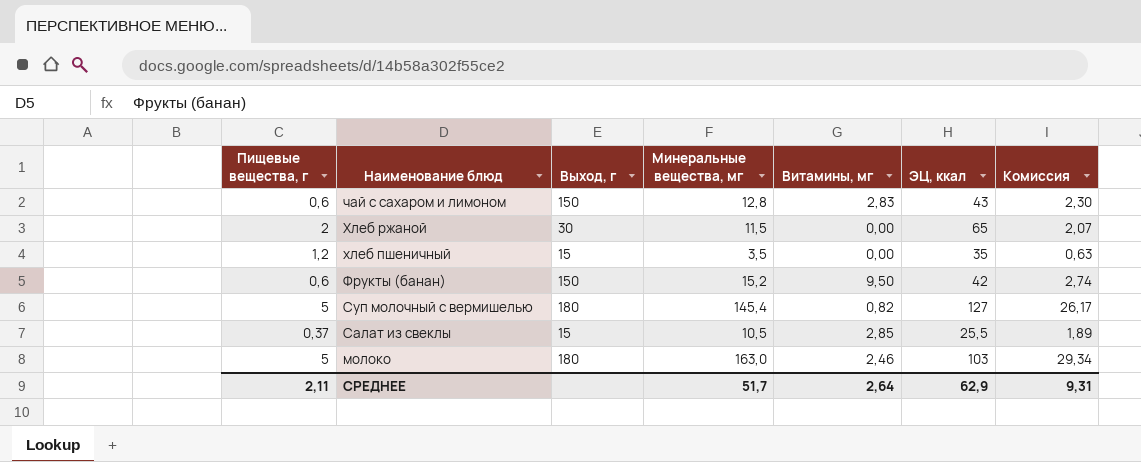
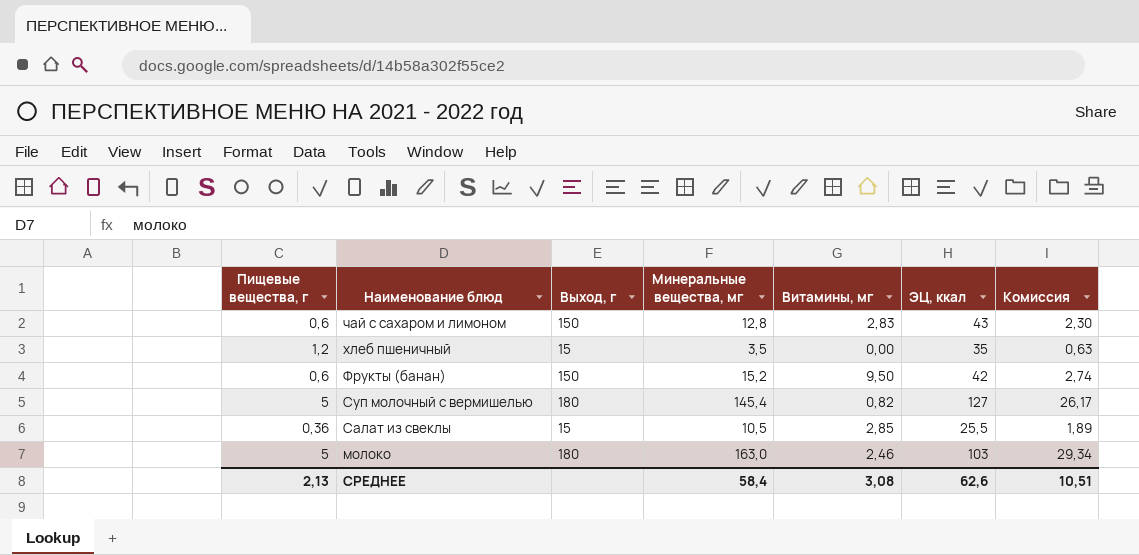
row Хлеб ржаной: 2 | 30 | 11,5 | 0,00 | 65 | 2,07 -> none
Салат из свеклы | Пищевые вещества, г: 0,37 -> 0,36
СРЕДНЕЕ | Пищевые вещества, г: 2,11 -> 2,13
СРЕДНЕЕ | Минеральные вещества, мг: 51,7 -> 58,4
СРЕДНЕЕ | Витамины, мг: 2,64 -> 3,08
СРЕДНЕЕ | ЭЦ, ккал: 62,9 -> 62,6
СРЕДНЕЕ | Комиссия: 9,31 -> 10,51

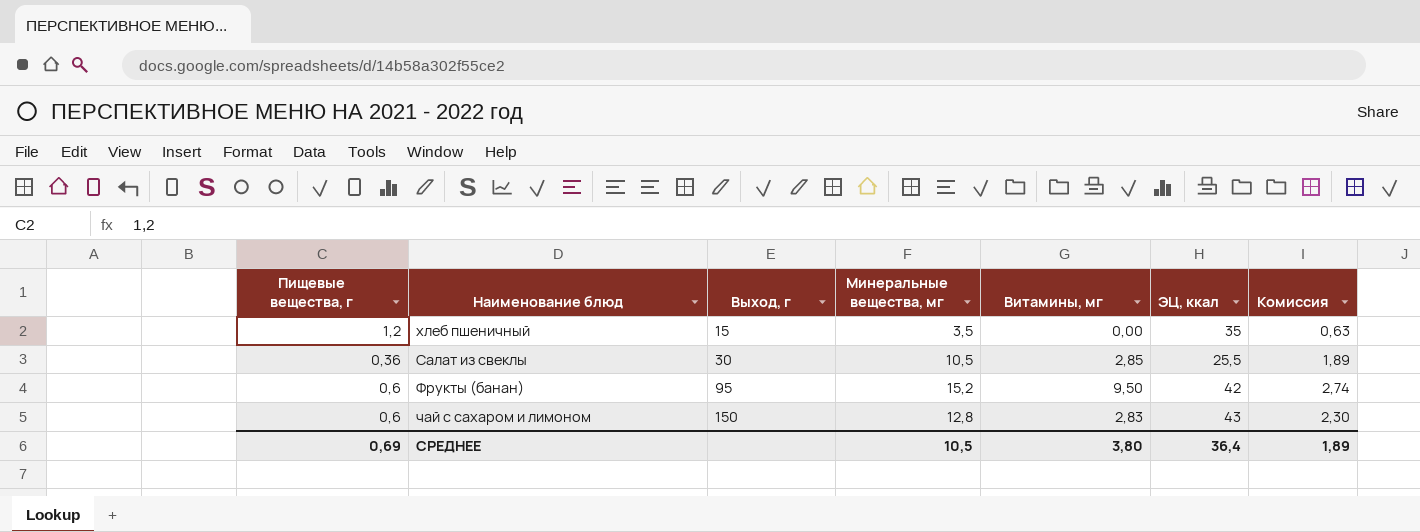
row order: Наименование блюд descending -> Выход, г ascending
row Суп молочный с вермишелью: 5 | 180 | 145,4 | 0,82 | 127 | 26,17 -> none
row молоко: 5 | 180 | 163,0 | 2,46 | 103 | 29,34 -> none
Салат из свеклы | Выход, г: 15 -> 30
Фрукты (банан) | Выход, г: 150 -> 95
СРЕДНЕЕ | Пищевые вещества, г: 2,13 -> 0,69
СРЕДНЕЕ | Минеральные вещества, мг: 58,4 -> 10,5
СРЕДНЕЕ | Витамины, мг: 3,08 -> 3,80
СРЕДНЕЕ | ЭЦ, ккал: 62,6 -> 36,4
СРЕДНЕЕ | Комиссия: 10,51 -> 1,89

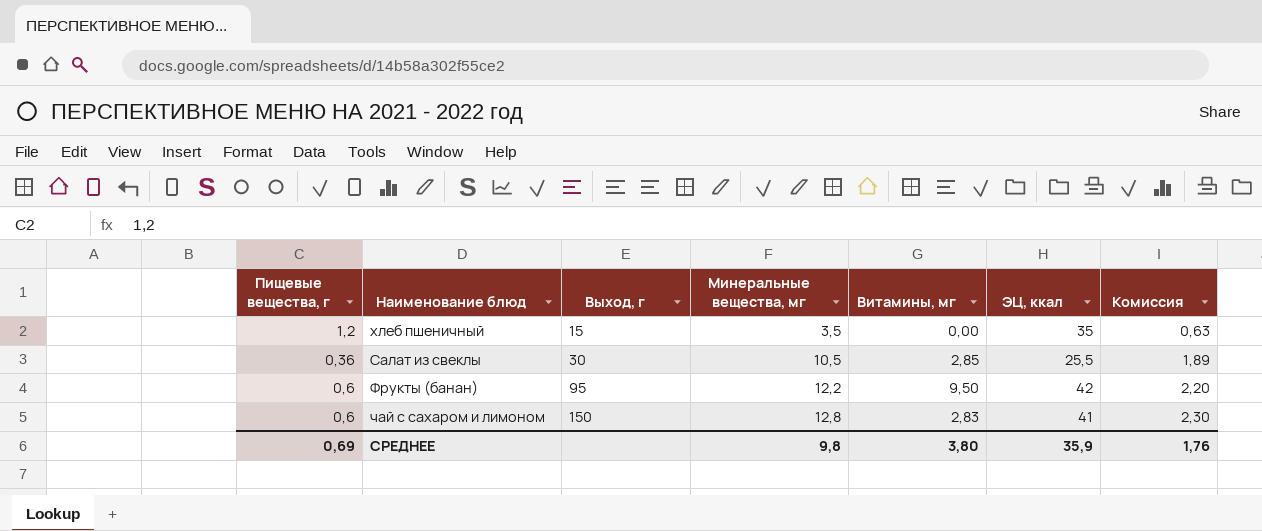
Фрукты (банан) | Минеральные вещества, мг: 15,2 -> 12,2
Фрукты (банан) | Комиссия: 2,74 -> 2,20
чай с сахаром и лимоном | ЭЦ, ккал: 43 -> 41
СРЕДНЕЕ | Минеральные вещества, мг: 10,5 -> 9,8
СРЕДНЕЕ | ЭЦ, ккал: 36,4 -> 35,9
СРЕДНЕЕ | Комиссия: 1,89 -> 1,76

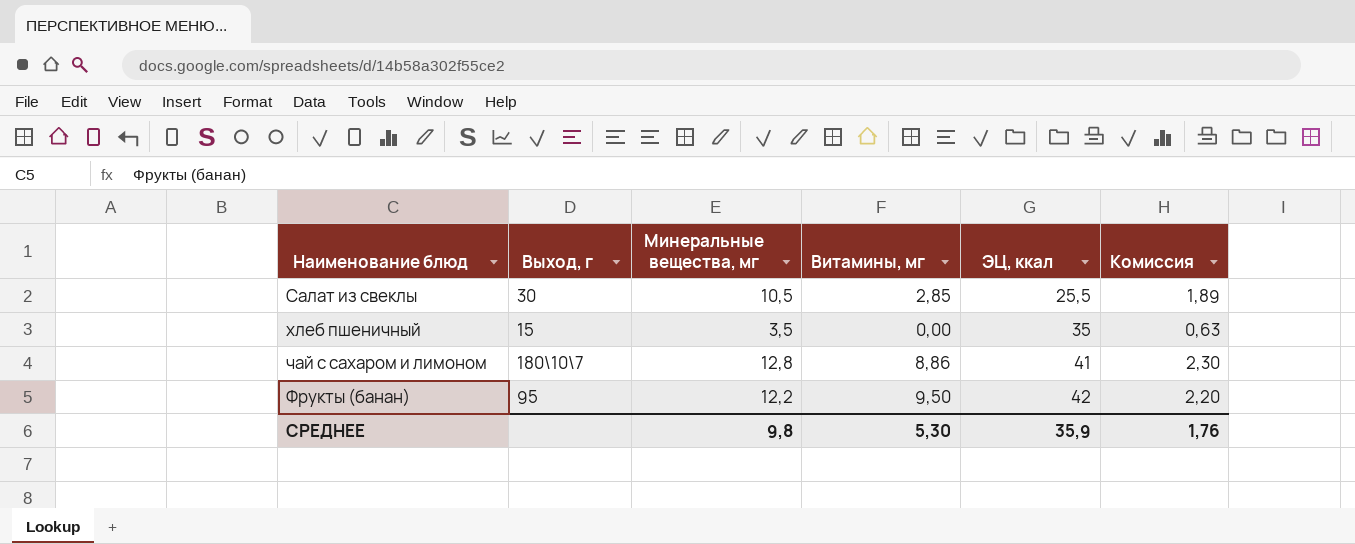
row order: Выход, г ascending -> ЭЦ, ккал ascending
column Пищевые вещества, г | position: 1 -> none
чай с сахаром и лимоном | Выход, г: 150 -> 180\10\7
чай с сахаром и лимоном | Витамины, мг: 2,83 -> 8,86
СРЕДНЕЕ | Витамины, мг: 3,80 -> 5,30

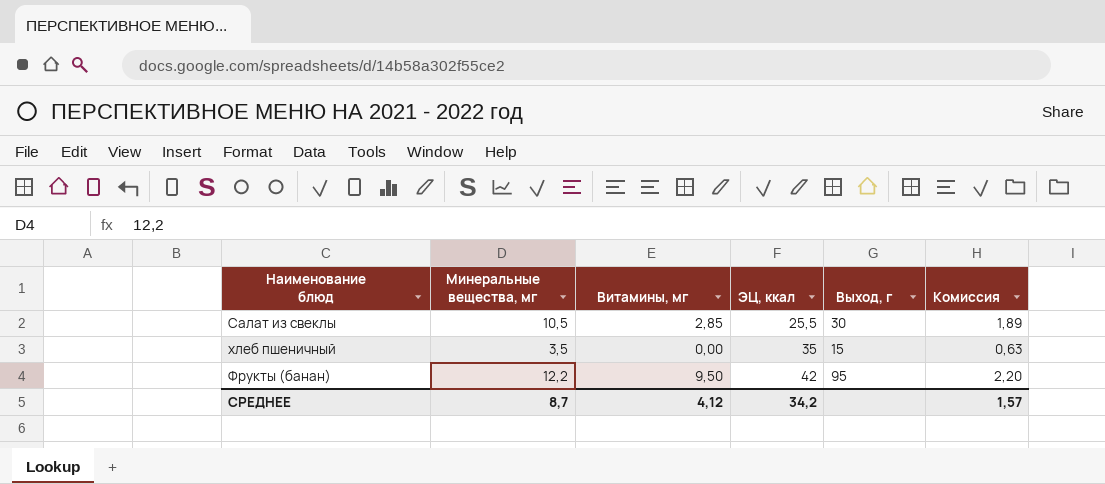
column Выход, г | position: 2 -> 5
row чай с сахаром и лимоном: 180\10\7 | 12,8 | 8,86 | 41 | 2,30 -> none
СРЕДНЕЕ | Минеральные вещества, мг: 9,8 -> 8,7
СРЕДНЕЕ | Витамины, мг: 5,30 -> 4,12
СРЕДНЕЕ | ЭЦ, ккал: 35,9 -> 34,2
СРЕДНЕЕ | Комиссия: 1,76 -> 1,57

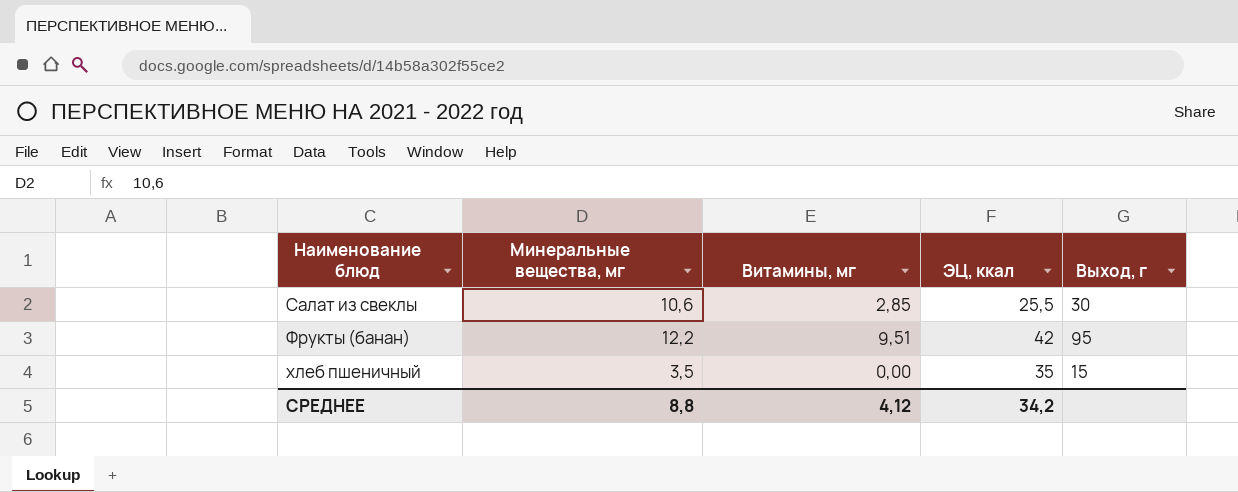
row order: ЭЦ, ккал ascending -> Наименование блюд ascending
column Комиссия | formula: [Минеральные вещества, мг] * 0,18 -> none
Салат из свеклы | Минеральные вещества, мг: 10,5 -> 10,6
Фрукты (банан) | Витамины, мг: 9,50 -> 9,51
СРЕДНЕЕ | Минеральные вещества, мг: 8,7 -> 8,8

